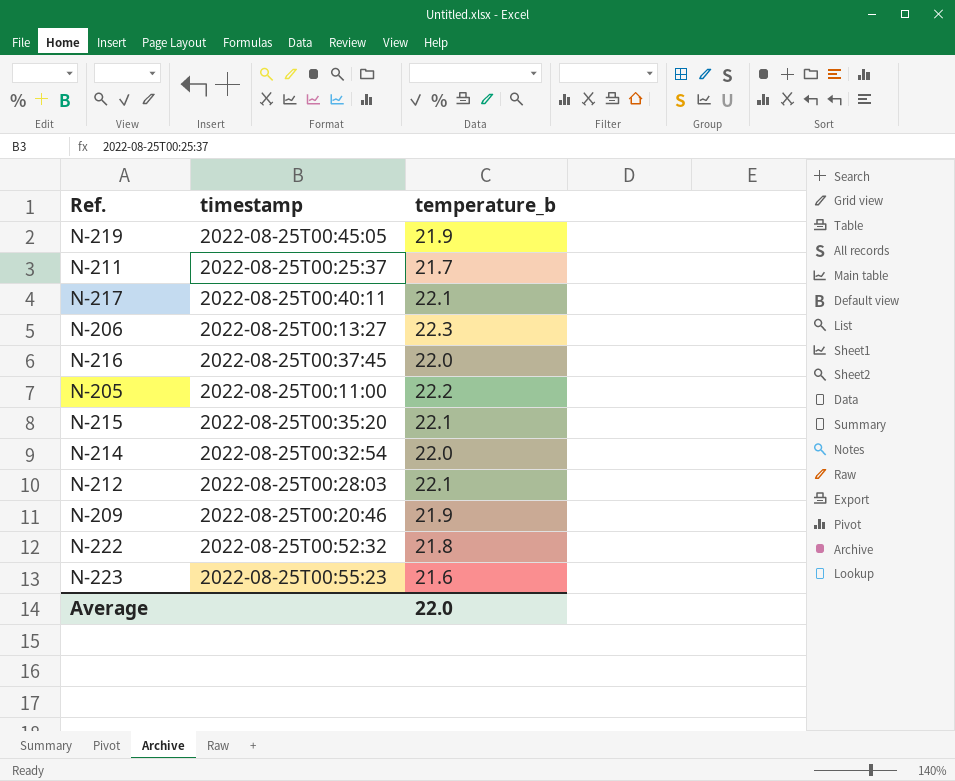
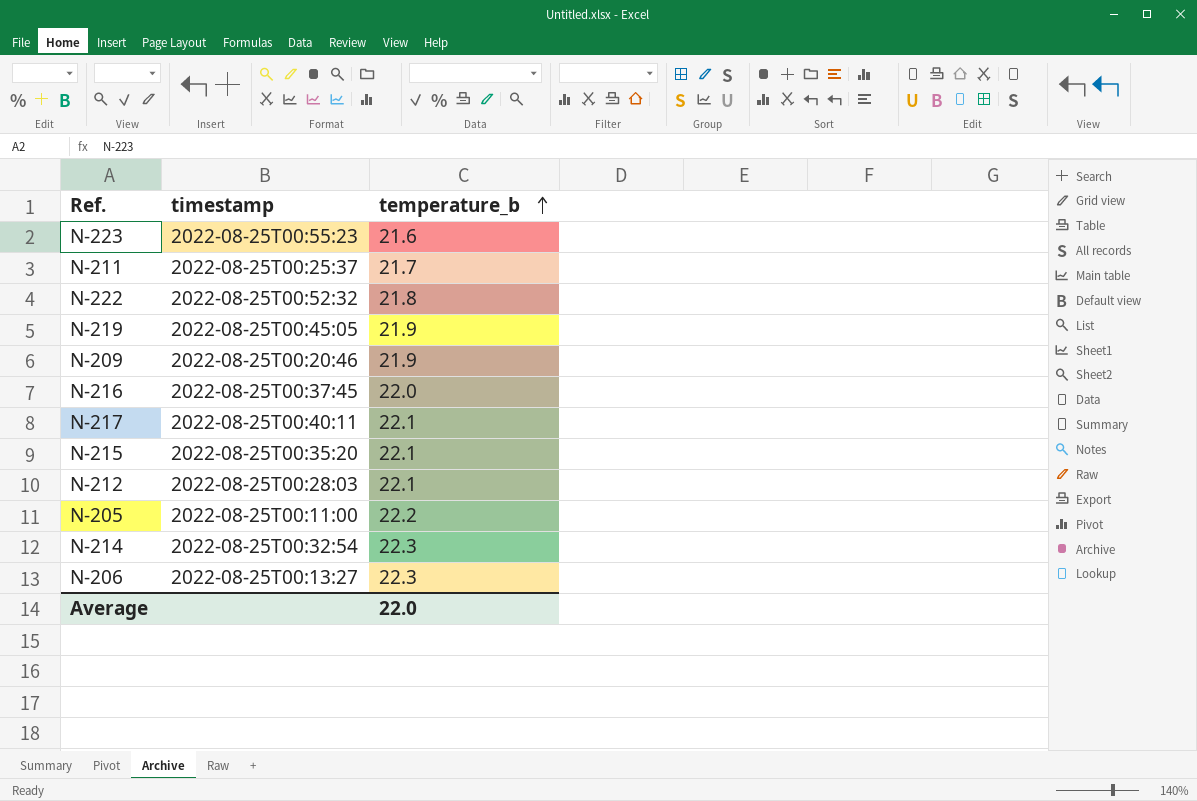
row order: none -> temperature_b ascending
N-214 | temperature_b: 22.0 -> 22.3

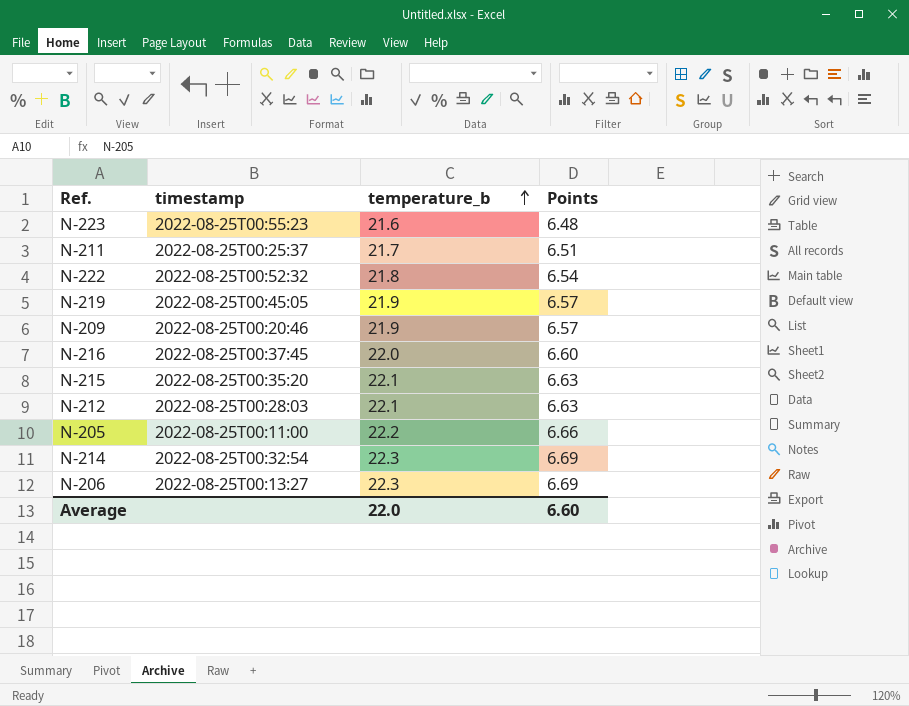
column Points | formula: none -> [temperature_b] * 0.3
row N-217: 2022-08-25T00:40:11 | 22.1 -> none

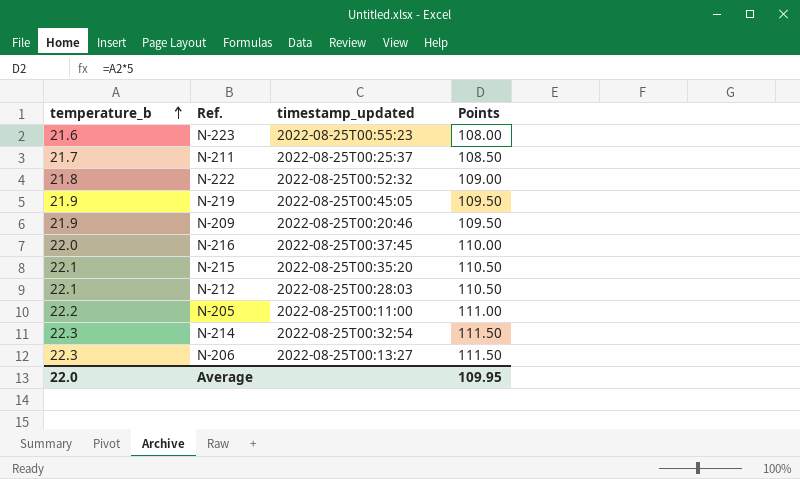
column temperature_b | position: 3 -> 1
column name: timestamp -> timestamp_updated
column Points | formula: [temperature_b] * 0.3 -> [temperature_b] * 5
Average | Points: 6.60 -> 109.95

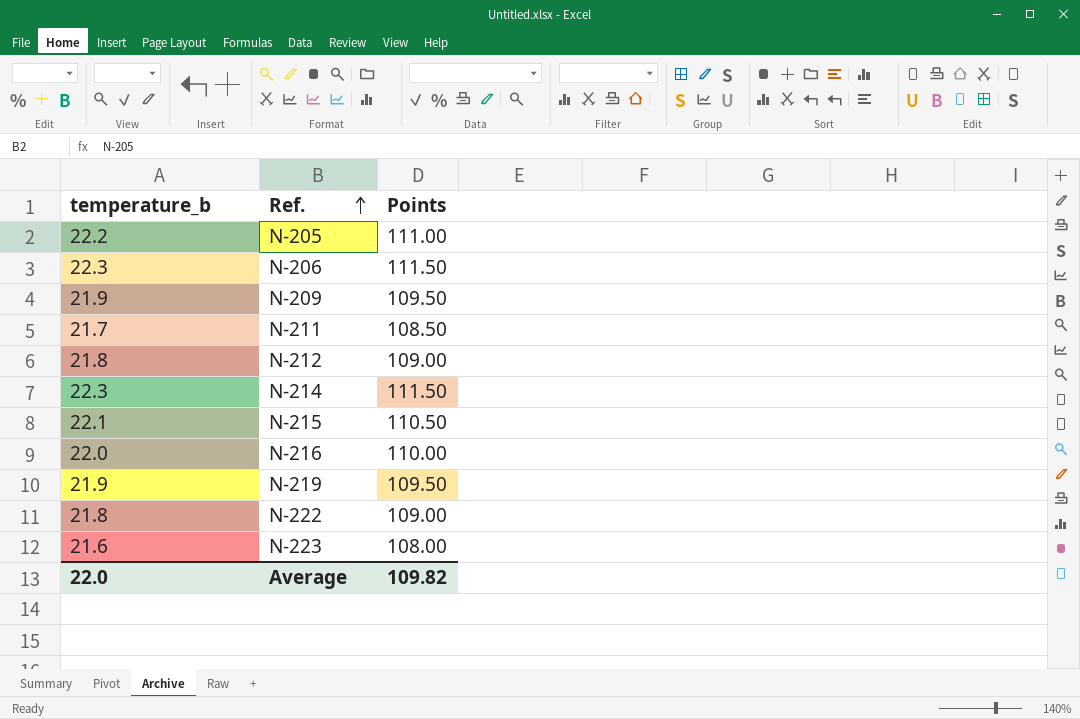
row order: temperature_b ascending -> Ref. ascending
column timestamp_updated | position: 3 -> none
N-212 | temperature_b: 22.1 -> 21.8
N-212 | Points: 110.50 -> 109.00
Average | Points: 109.95 -> 109.82

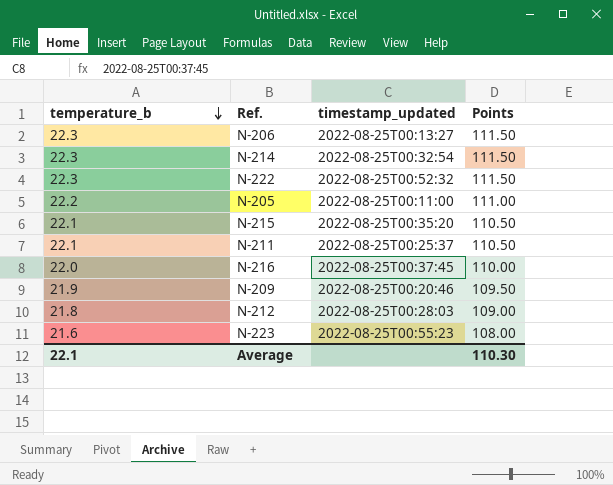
row order: Ref. ascending -> temperature_b descending
column timestamp_updated | position: none -> 3
row N-219: 21.9 | 109.50 -> none
N-222 | temperature_b: 21.8 -> 22.3
N-222 | Points: 109.00 -> 111.50
N-211 | temperature_b: 21.7 -> 22.1
N-211 | Points: 108.50 -> 110.50
Average | temperature_b: 22.0 -> 22.1
Average | Points: 109.82 -> 110.30

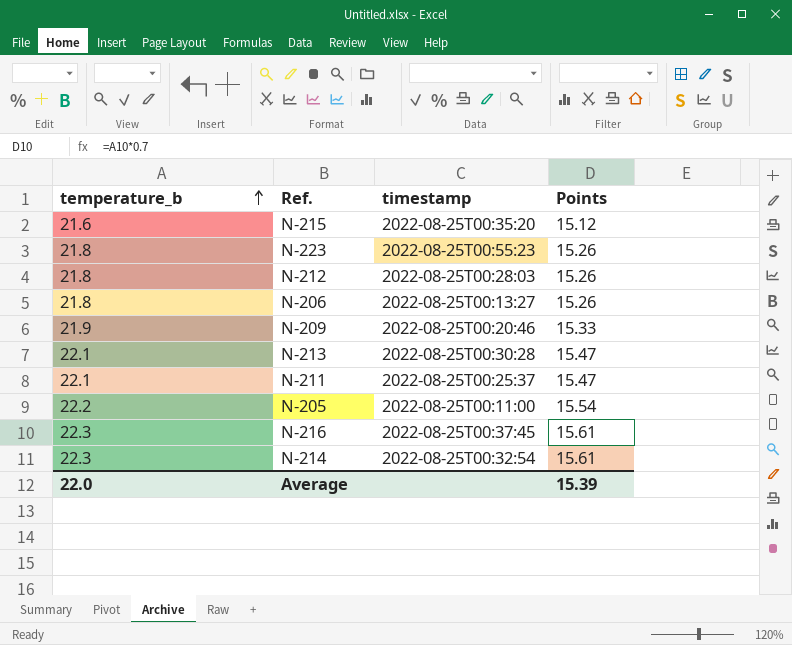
row order: temperature_b descending -> temperature_b ascending
column name: timestamp_updated -> timestamp
column Points | formula: [temperature_b] * 5 -> [temperature_b] * 0.7
row N-222: 22.3 | 2022-08-25T00:52:32 | 111.50 -> none
N-215 | temperature_b: 22.1 -> 21.6
N-223 | temperature_b: 21.6 -> 21.8
N-206 | temperature_b: 22.3 -> 21.8
row N-213: none -> 22.1 | 2022-08-25T00:30:28 | 15.47
N-216 | temperature_b: 22.0 -> 22.3
Average | temperature_b: 22.1 -> 22.0
Average | Points: 110.30 -> 15.39

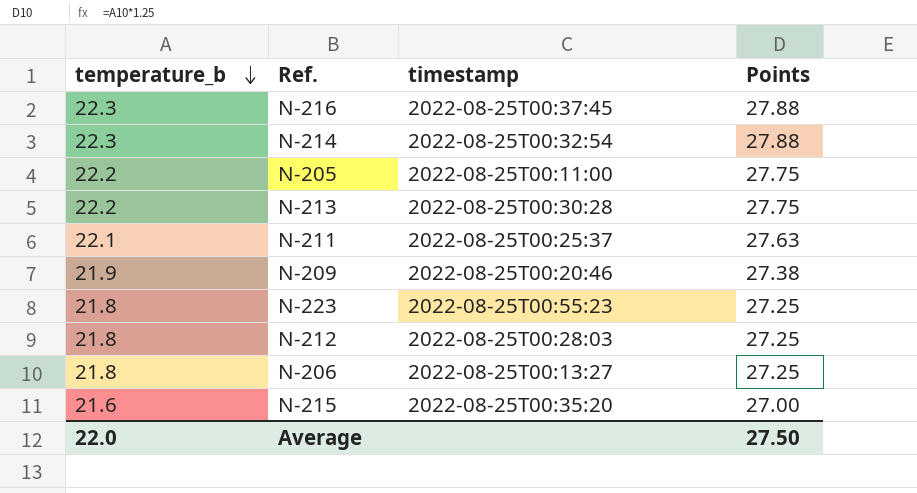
row order: temperature_b ascending -> temperature_b descending
column Points | formula: [temperature_b] * 0.7 -> [temperature_b] * 1.25
N-213 | temperature_b: 22.1 -> 22.2
Average | Points: 15.39 -> 27.50

